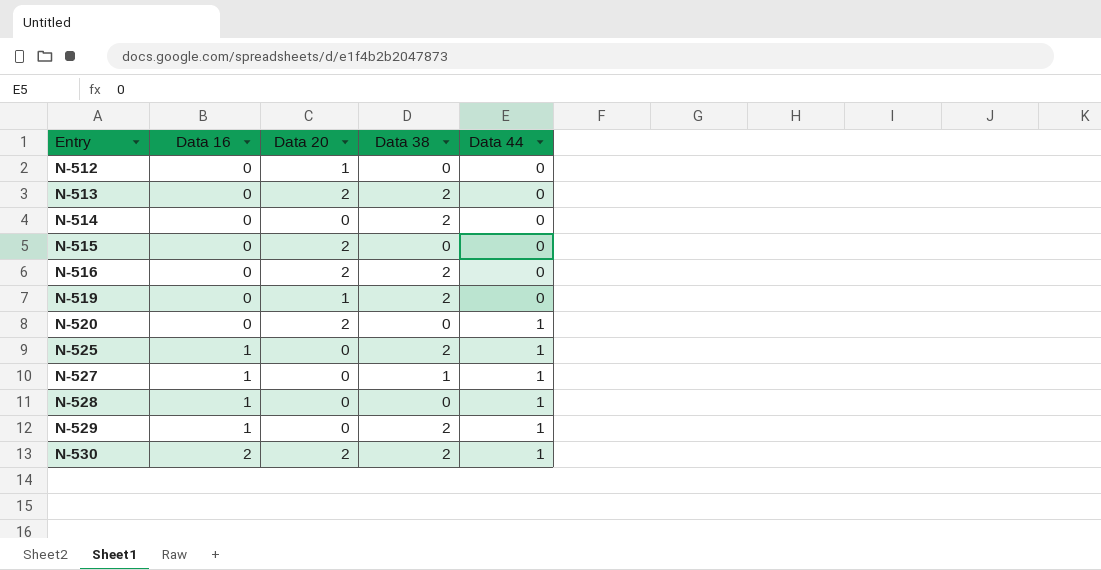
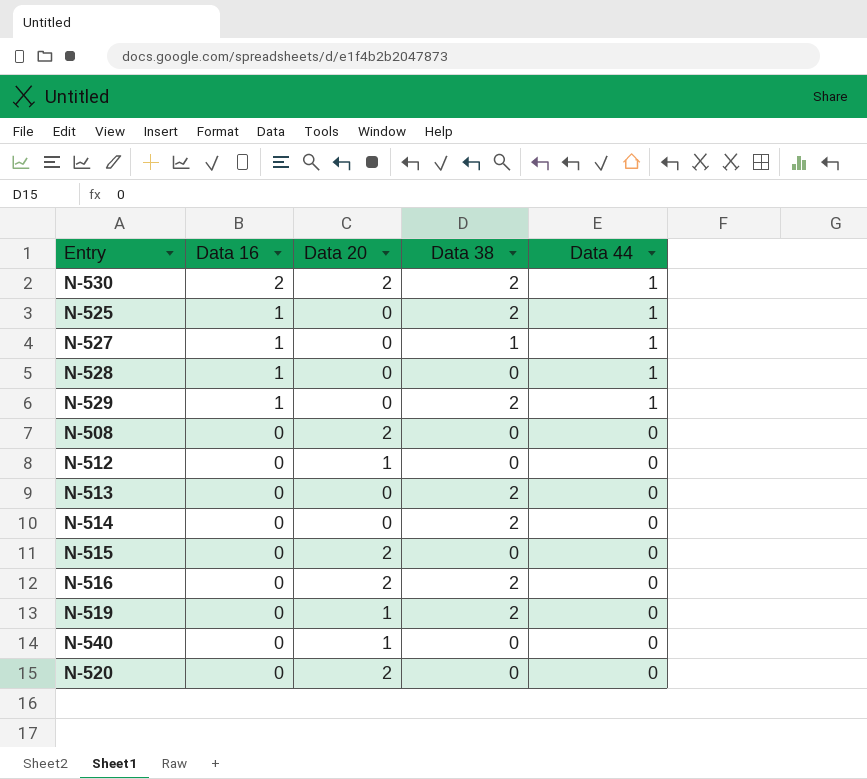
row order: Entry ascending -> Data 16 descending
row N-508: none -> 0 | 2 | 0 | 0
N-513 | Data 20: 2 -> 0
row N-540: none -> 0 | 1 | 0 | 0
N-520 | Data 44: 1 -> 0

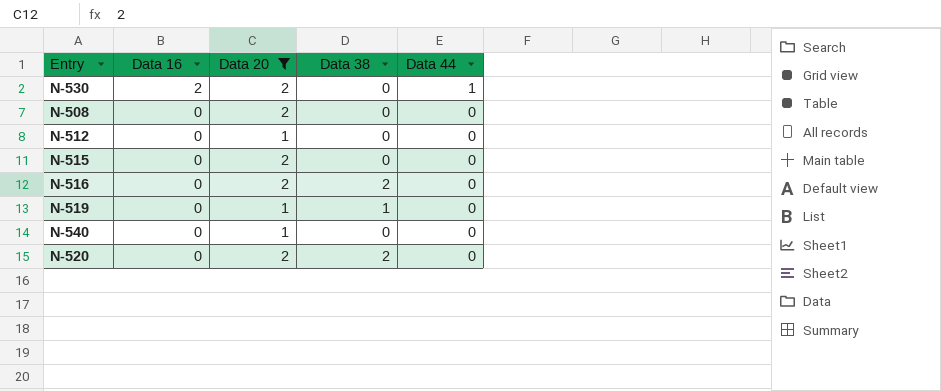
filter: none -> Data 20 != 0
N-530 | Data 38: 2 -> 0
N-519 | Data 38: 2 -> 1
N-520 | Data 38: 0 -> 2

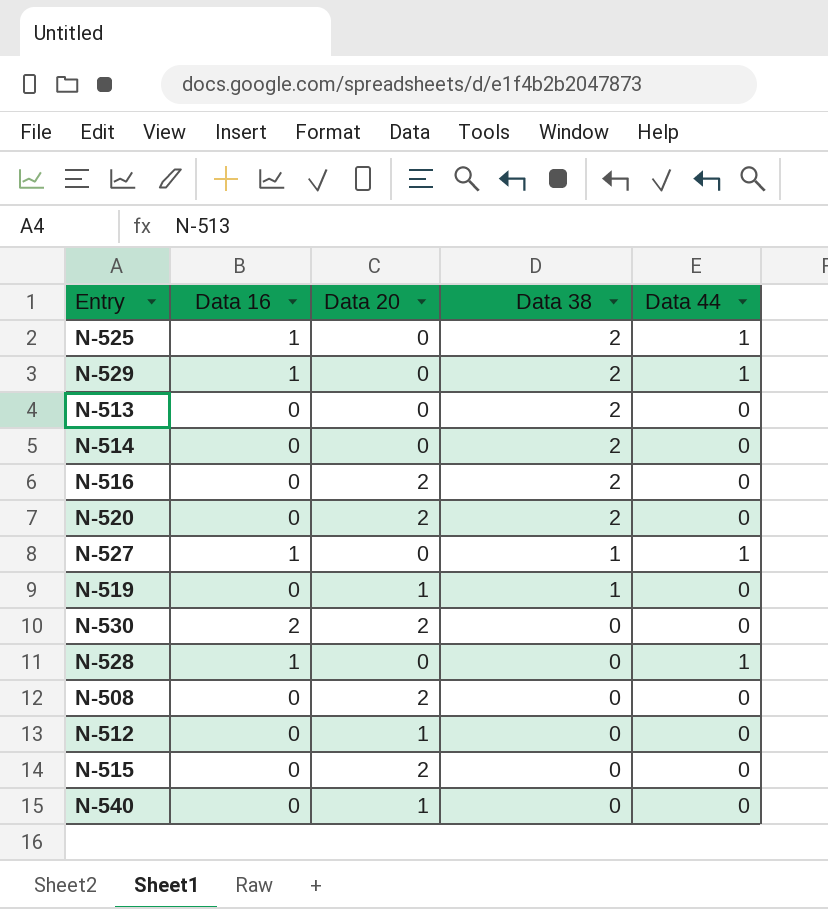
filter: Data 20 != 0 -> none
row order: Data 16 descending -> Data 38 descending
N-530 | Data 44: 1 -> 0

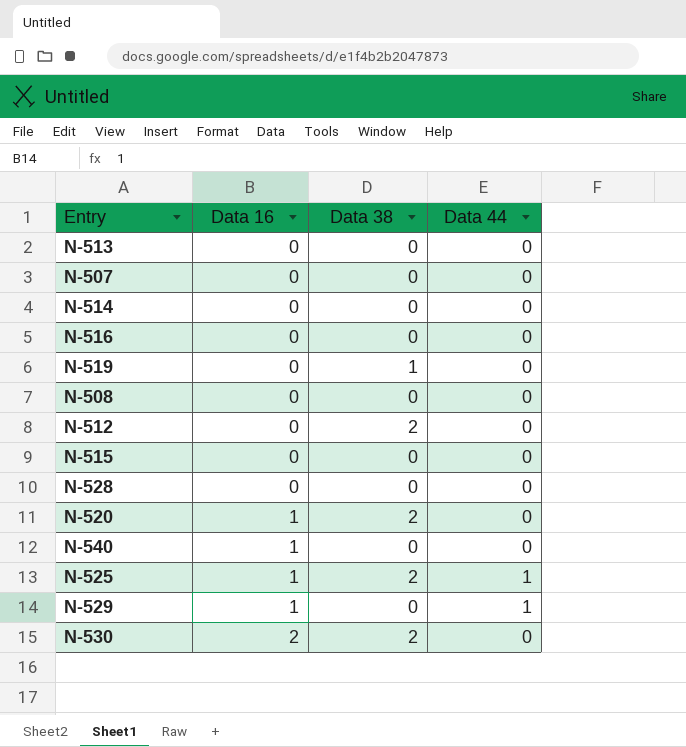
row order: Data 38 descending -> Data 16 ascending
column Data 20 | position: 3 -> none
row N-527: 1 | 0 | 1 | 1 -> none
N-513 | Data 38: 2 -> 0
row N-507: none -> 0 | 0 | 0
N-514 | Data 38: 2 -> 0
N-516 | Data 38: 2 -> 0
N-512 | Data 38: 0 -> 2
N-528 | Data 16: 1 -> 0
N-528 | Data 44: 1 -> 0
N-520 | Data 16: 0 -> 1
N-540 | Data 16: 0 -> 1
N-529 | Data 38: 2 -> 0
N-530 | Data 38: 0 -> 2

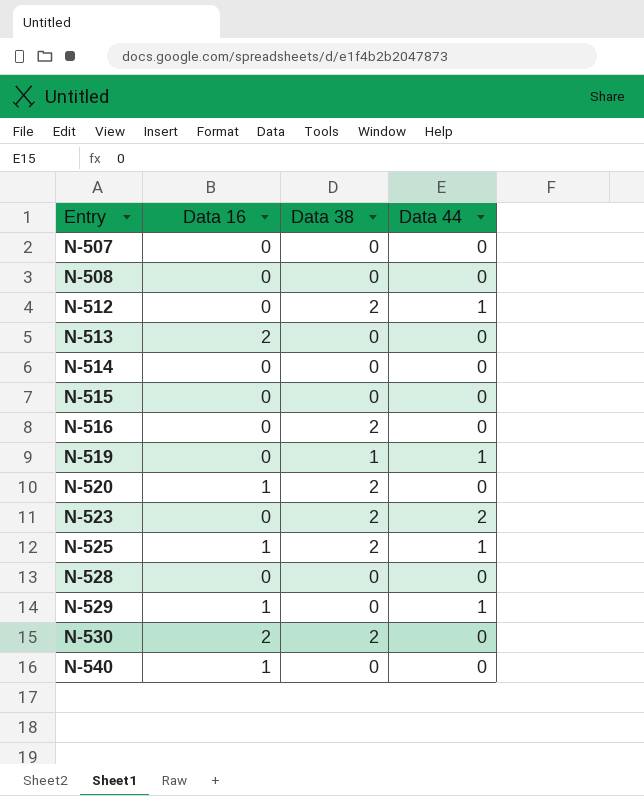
row order: Data 16 ascending -> Entry ascending
N-512 | Data 44: 0 -> 1
N-513 | Data 16: 0 -> 2
N-516 | Data 38: 0 -> 2
N-519 | Data 44: 0 -> 1
row N-523: none -> 0 | 2 | 2

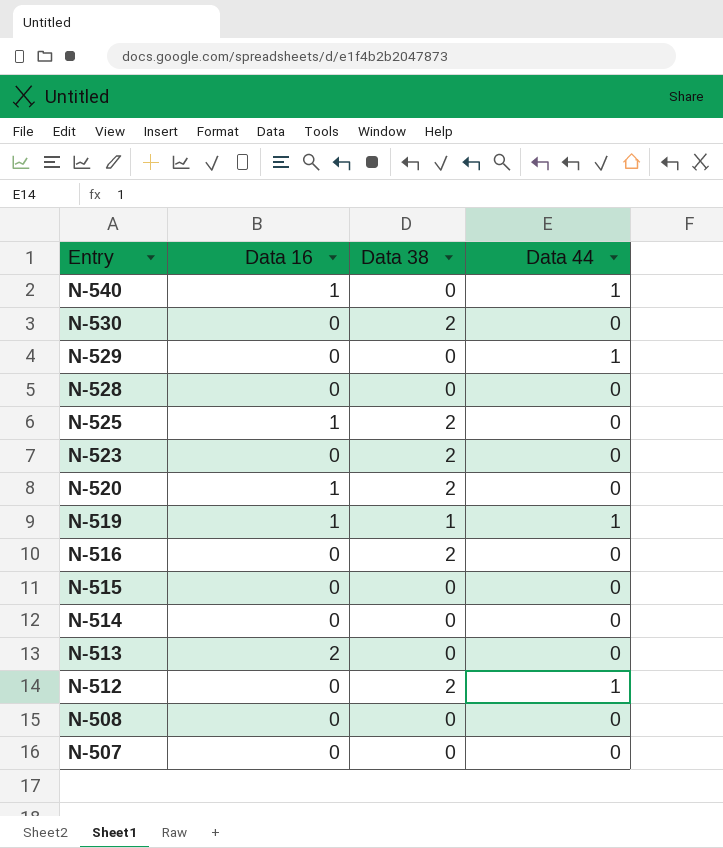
row order: Entry ascending -> Entry descending
N-540 | Data 44: 0 -> 1
N-530 | Data 16: 2 -> 0
N-529 | Data 16: 1 -> 0
N-525 | Data 44: 1 -> 0
N-523 | Data 44: 2 -> 0
N-519 | Data 16: 0 -> 1

